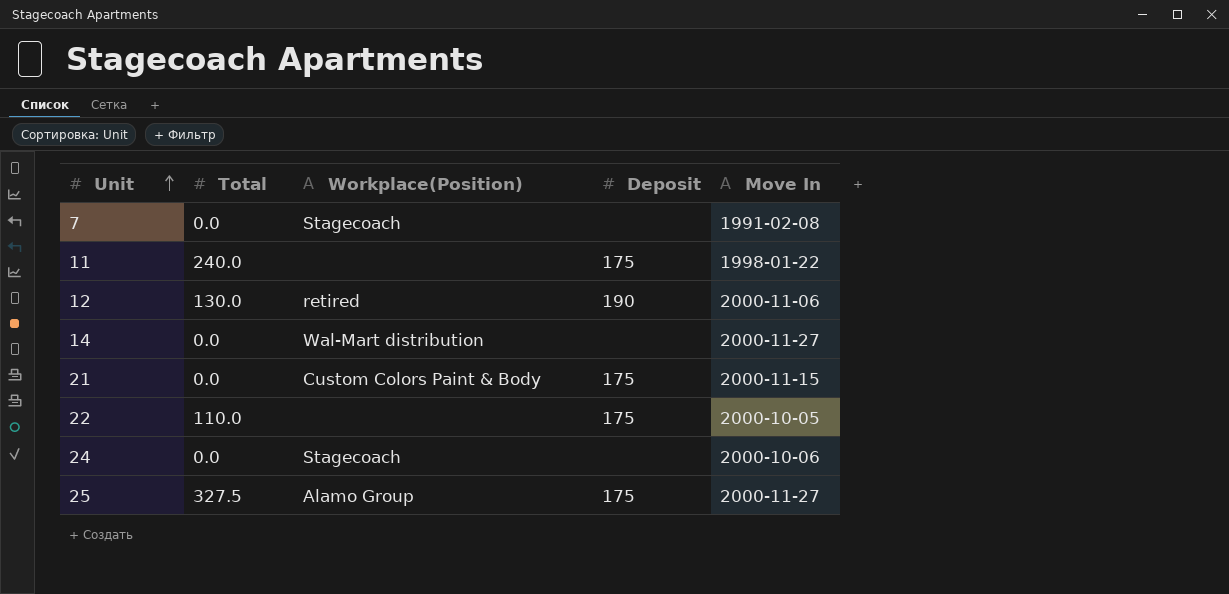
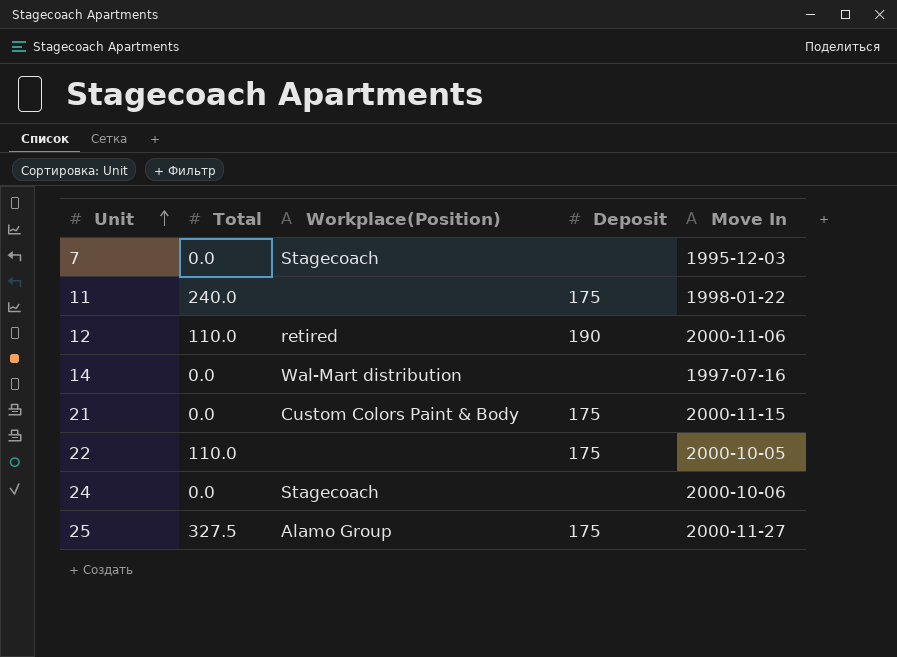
7 | Move In: 1991-02-08 -> 1995-12-03
12 | Total: 130.0 -> 110.0
14 | Move In: 2000-11-27 -> 1997-07-16

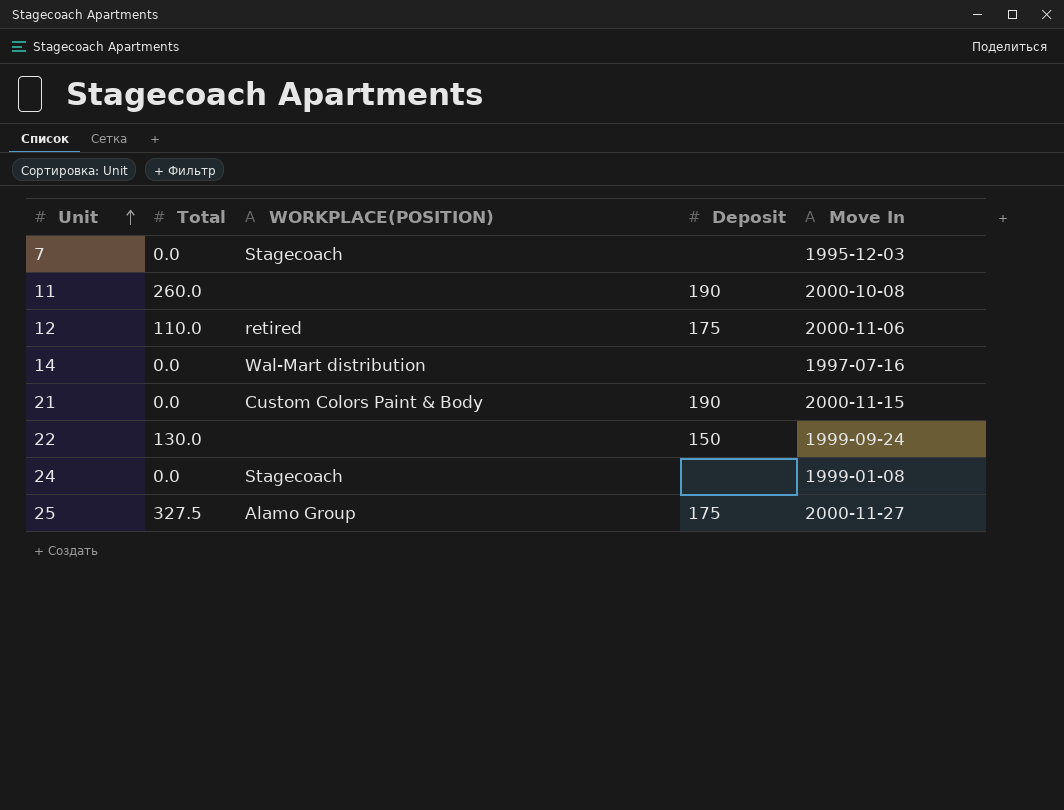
column name: Workplace(Position) -> WORKPLACE(POSITION)
11 | Total: 240.0 -> 260.0
11 | Deposit: 175 -> 190
11 | Move In: 1998-01-22 -> 2000-10-08
12 | Deposit: 190 -> 175
21 | Deposit: 175 -> 190
22 | Total: 110.0 -> 130.0
22 | Deposit: 175 -> 150
22 | Move In: 2000-10-05 -> 1999-09-24
24 | Move In: 2000-10-06 -> 1999-01-08

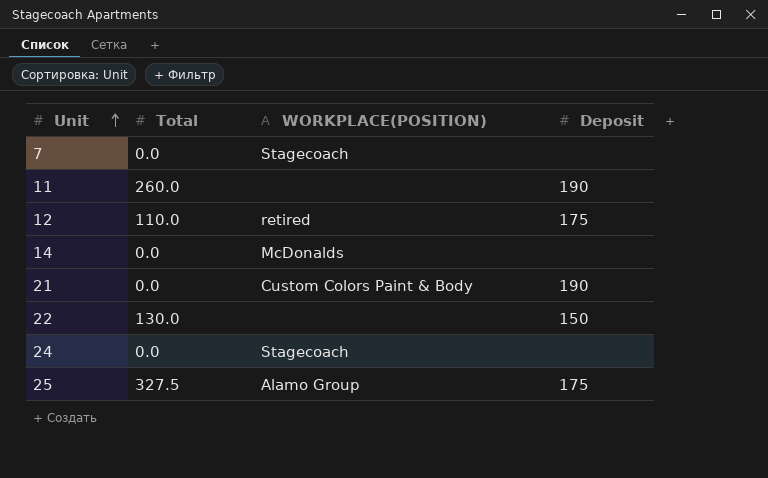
column Move In | position: 5 -> none
14 | WORKPLACE(POSITION): Wal-Mart distribution -> McDonalds

